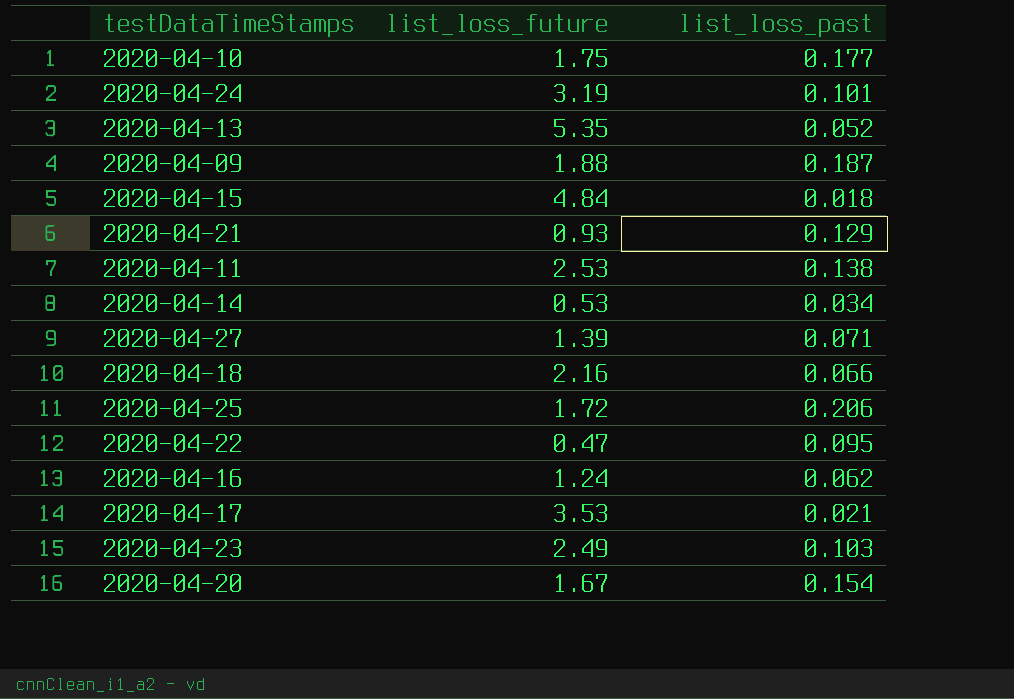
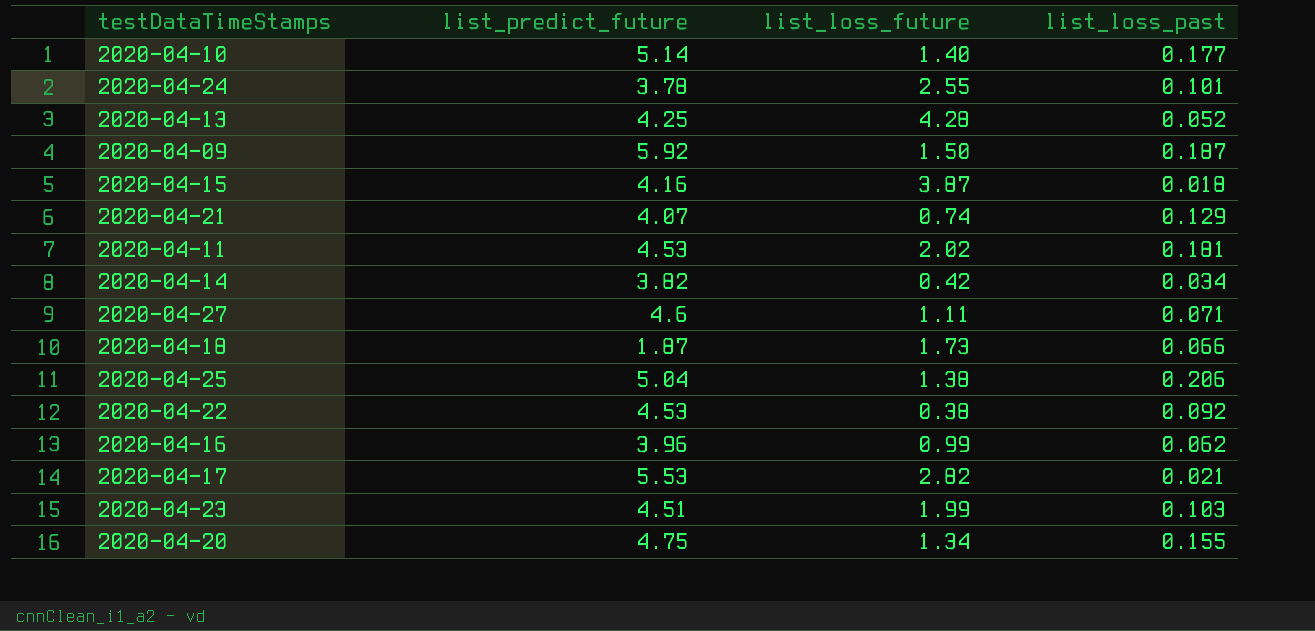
column list_predict_future | position: none -> 2
2020-04-10 | list_loss_future: 1.75 -> 1.40
2020-04-24 | list_loss_future: 3.19 -> 2.55
2020-04-13 | list_loss_future: 5.35 -> 4.28
2020-04-09 | list_loss_future: 1.88 -> 1.50
2020-04-15 | list_loss_future: 4.84 -> 3.87
2020-04-21 | list_loss_future: 0.93 -> 0.74
2020-04-11 | list_loss_future: 2.53 -> 2.02
2020-04-11 | list_loss_past: 0.138 -> 0.181
2020-04-14 | list_loss_future: 0.53 -> 0.42
2020-04-27 | list_loss_future: 1.39 -> 1.11
2020-04-18 | list_loss_future: 2.16 -> 1.73
2020-04-25 | list_loss_future: 1.72 -> 1.38
2020-04-22 | list_loss_future: 0.47 -> 0.38
2020-04-22 | list_loss_past: 0.095 -> 0.092
2020-04-16 | list_loss_future: 1.24 -> 0.99
2020-04-17 | list_loss_future: 3.53 -> 2.82
2020-04-23 | list_loss_future: 2.49 -> 1.99
2020-04-20 | list_loss_future: 1.67 -> 1.34
2020-04-20 | list_loss_past: 0.154 -> 0.155

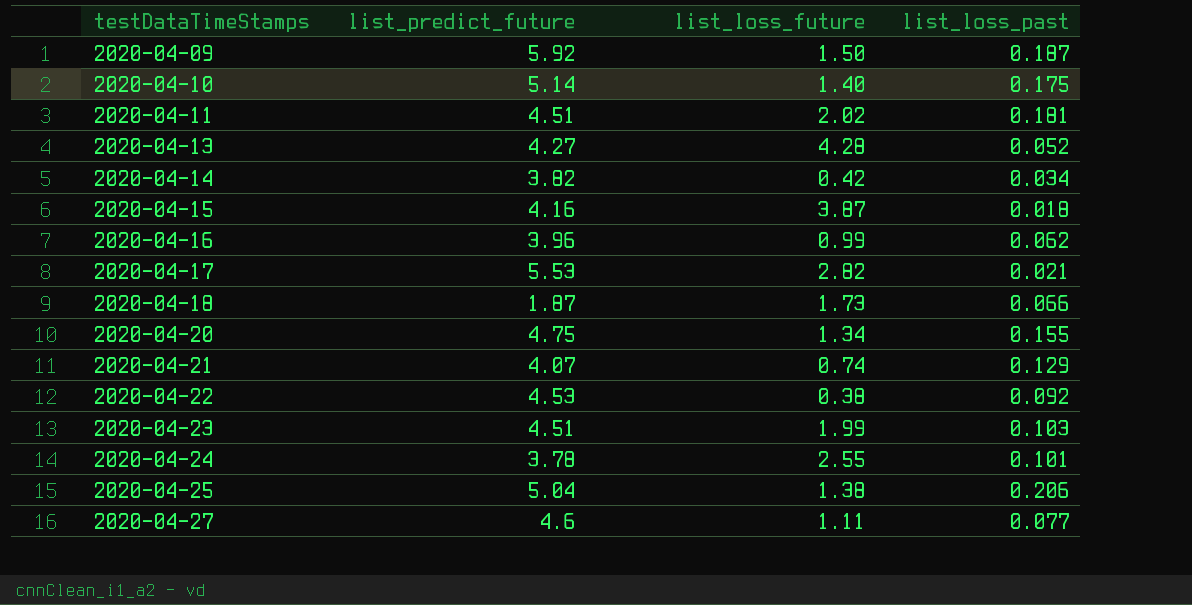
row order: none -> testDataTimeStamps ascending
2020-04-10 | list_loss_past: 0.177 -> 0.175
2020-04-11 | list_predict_future: 4.53 -> 4.51
2020-04-13 | list_predict_future: 4.25 -> 4.27
2020-04-27 | list_loss_past: 0.071 -> 0.077

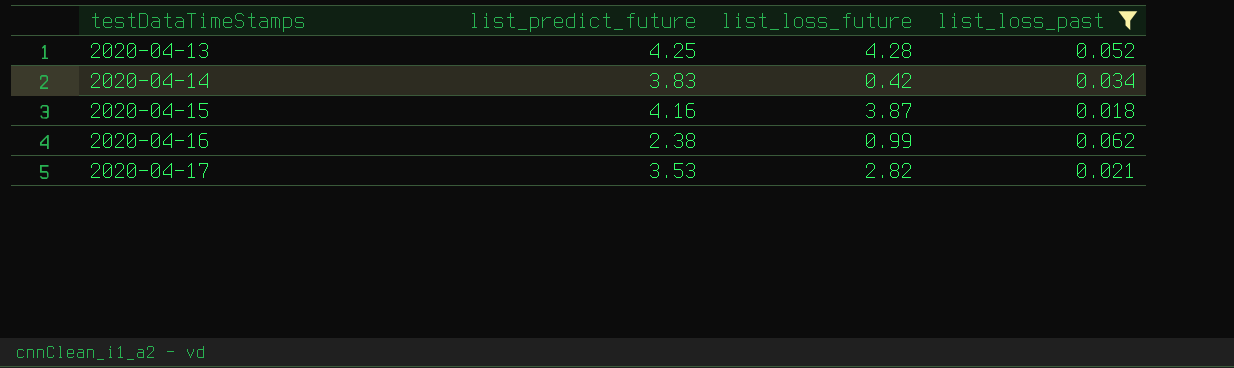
filter: none -> list_loss_past <= 0.062
2020-04-13 | list_predict_future: 4.27 -> 4.25
2020-04-14 | list_predict_future: 3.82 -> 3.83
2020-04-16 | list_predict_future: 3.96 -> 2.38
2020-04-17 | list_predict_future: 5.53 -> 3.53

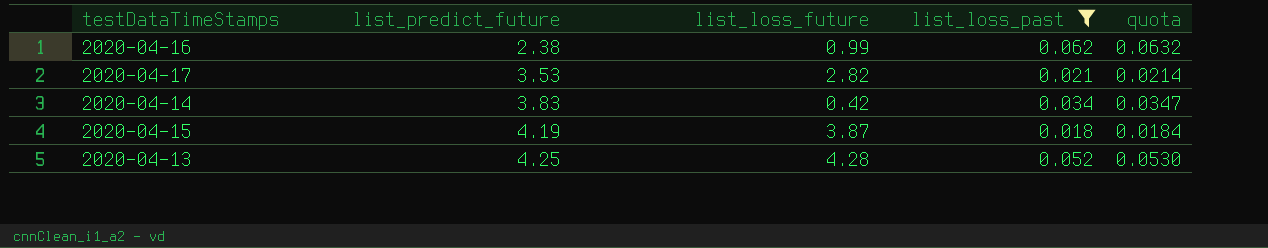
row order: testDataTimeStamps ascending -> list_predict_future ascending
column quota | formula: none -> [list_loss_past] * 1.02
2020-04-15 | list_predict_future: 4.16 -> 4.19

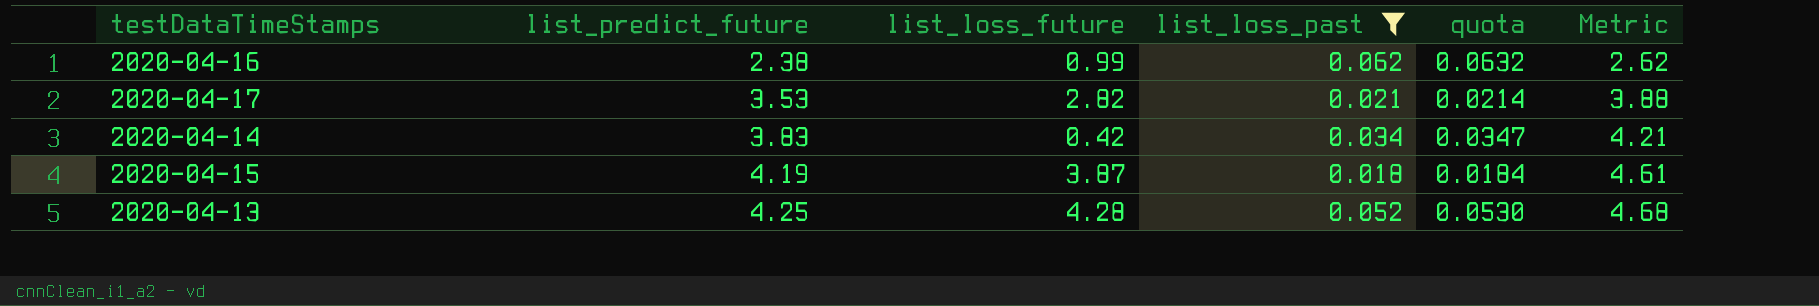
column Metric | formula: none -> [list_predict_future] * 1.1

